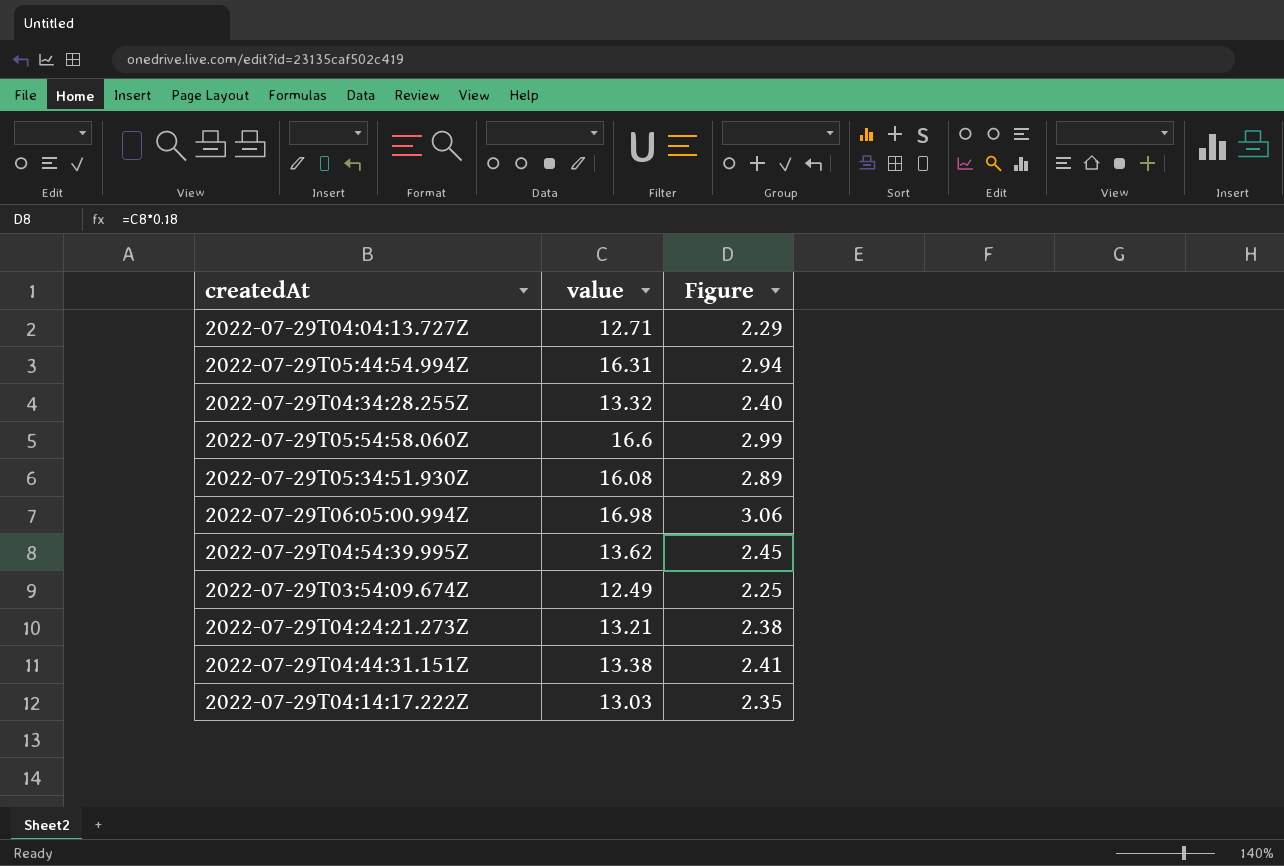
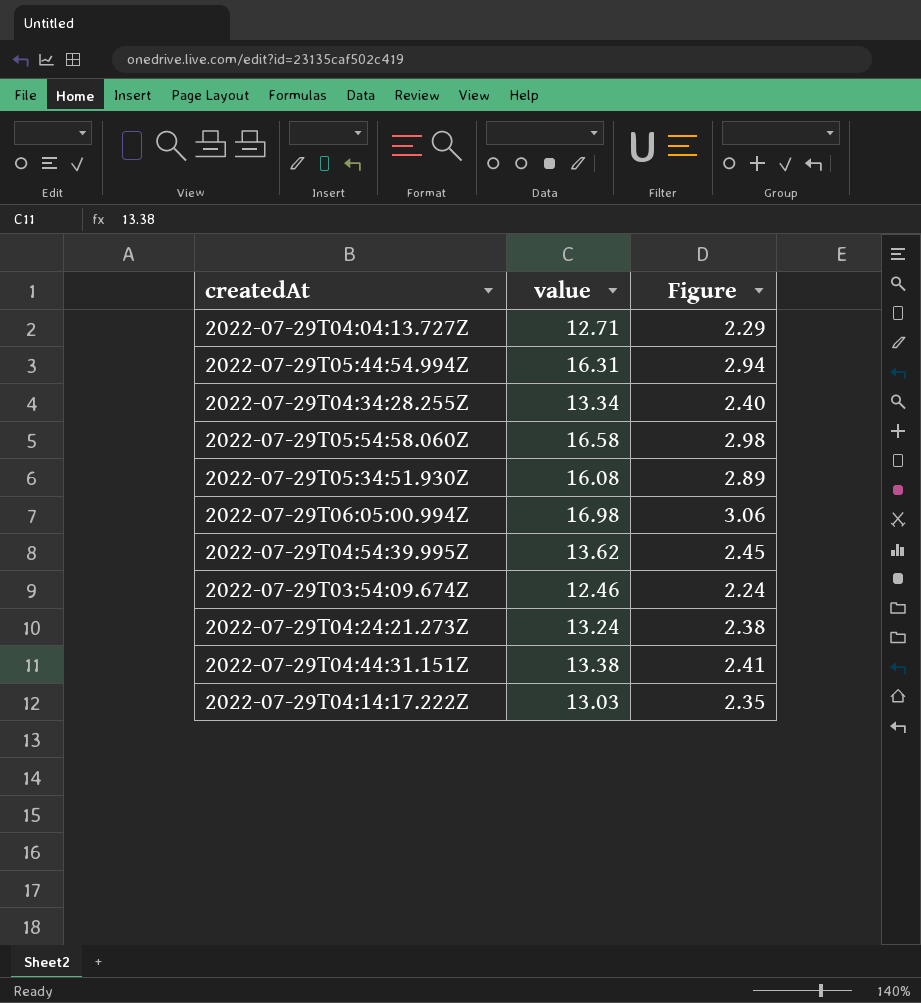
2022-07-29T04:34:28.255Z | value: 13.32 -> 13.34
2022-07-29T05:54:58.060Z | value: 16.6 -> 16.58
2022-07-29T05:54:58.060Z | Figure: 2.99 -> 2.98
2022-07-29T03:54:09.674Z | value: 12.49 -> 12.46
2022-07-29T03:54:09.674Z | Figure: 2.25 -> 2.24
2022-07-29T04:24:21.273Z | value: 13.21 -> 13.24

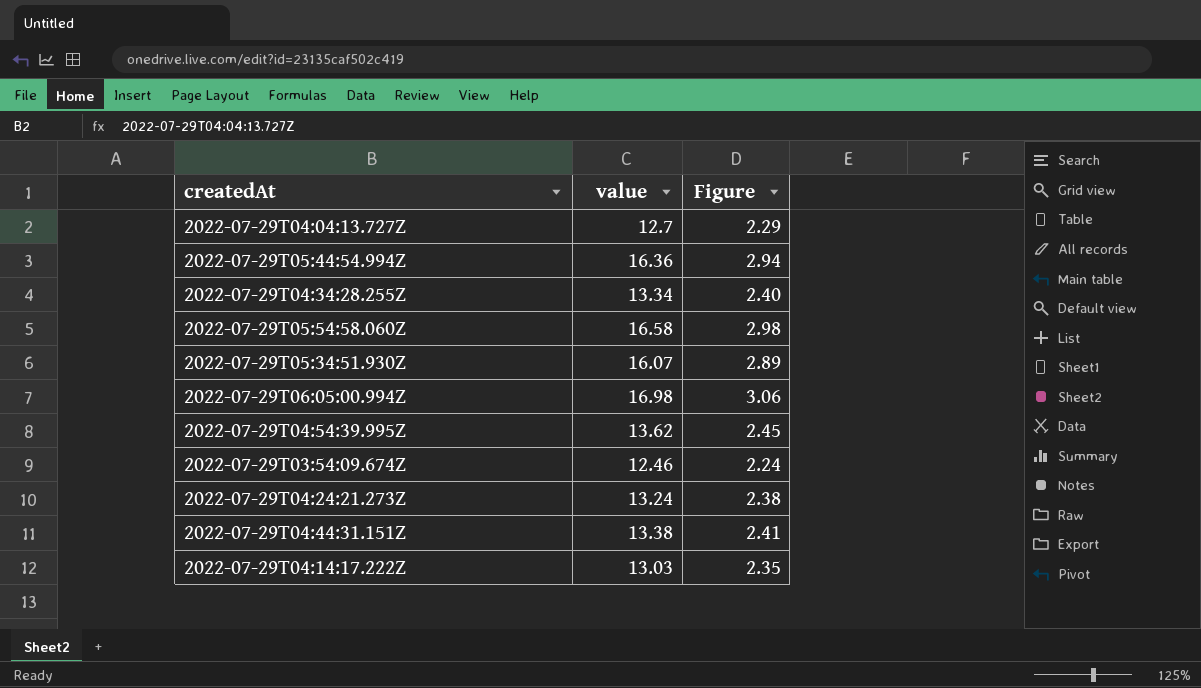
2022-07-29T04:04:13.727Z | value: 12.71 -> 12.7
2022-07-29T05:44:54.994Z | value: 16.31 -> 16.36
2022-07-29T05:34:51.930Z | value: 16.08 -> 16.07

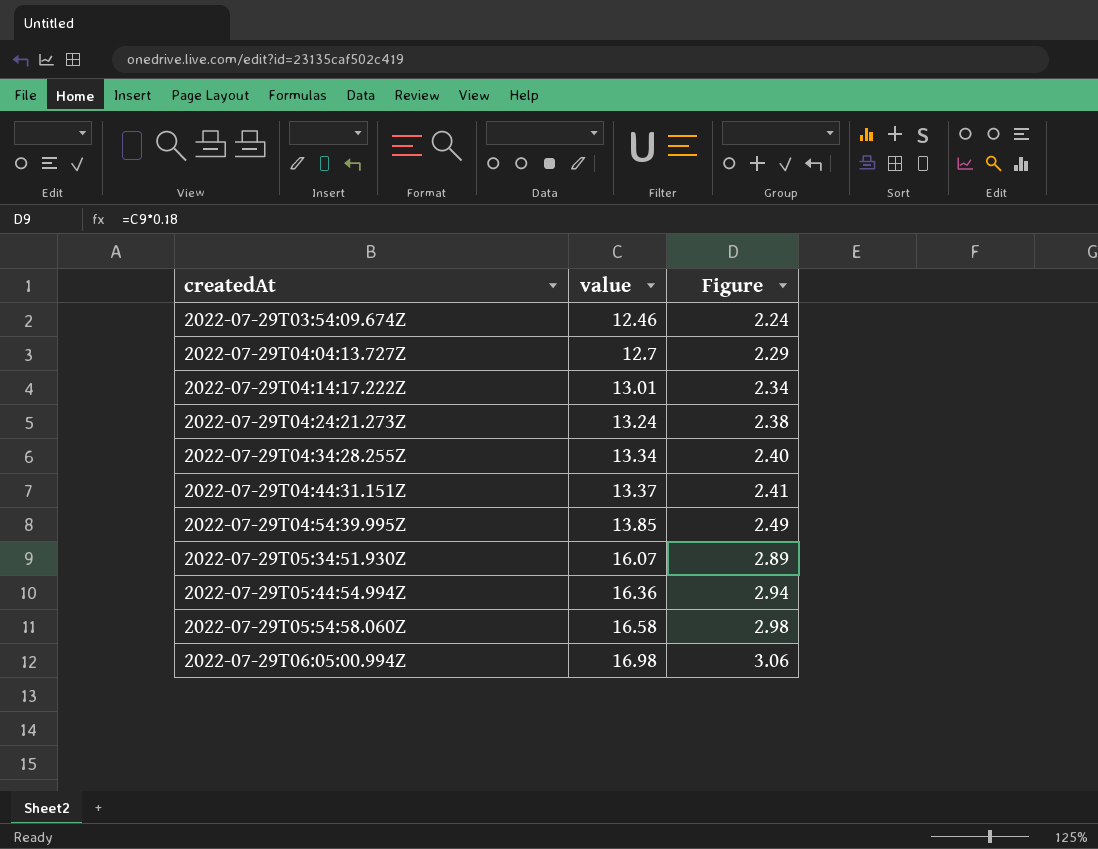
row order: none -> createdAt ascending
2022-07-29T04:14:17.222Z | value: 13.03 -> 13.01
2022-07-29T04:14:17.222Z | Figure: 2.35 -> 2.34
2022-07-29T04:44:31.151Z | value: 13.38 -> 13.37
2022-07-29T04:54:39.995Z | value: 13.62 -> 13.85
2022-07-29T04:54:39.995Z | Figure: 2.45 -> 2.49

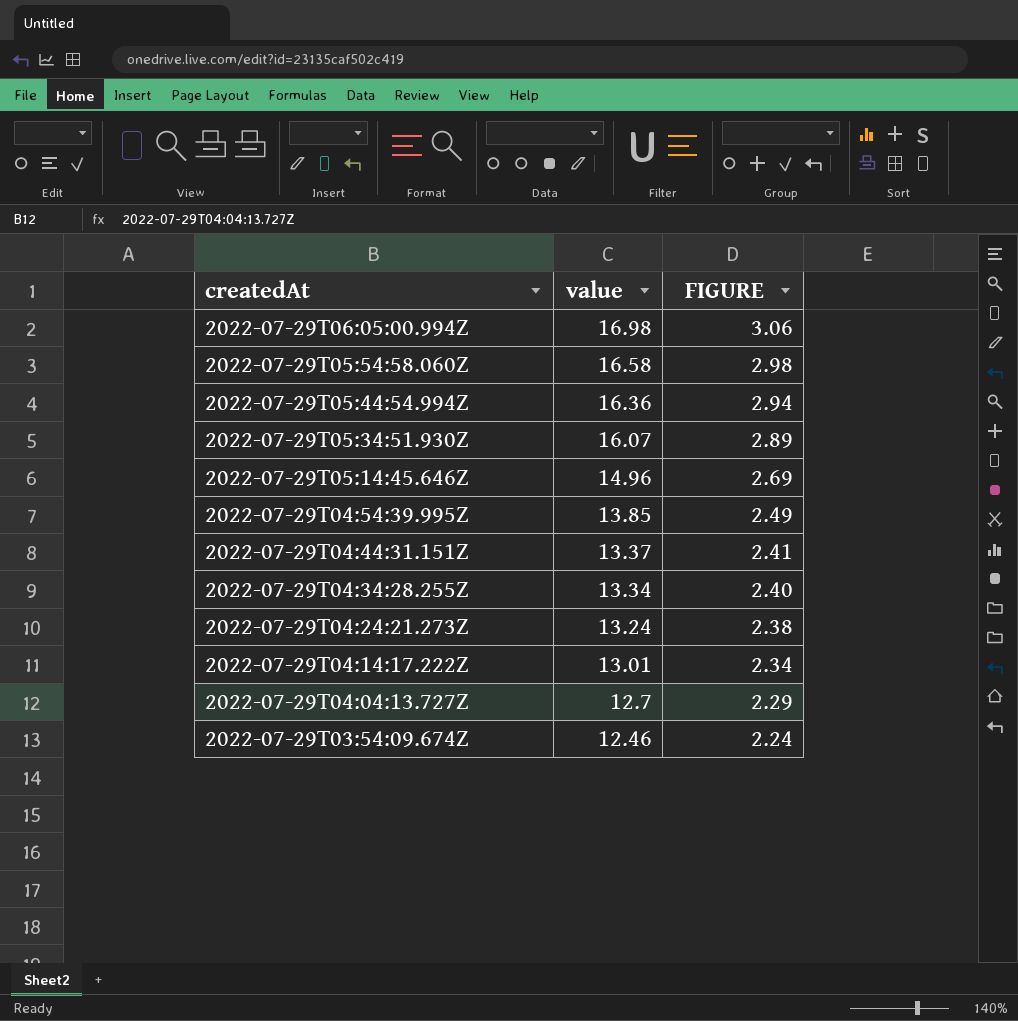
row order: createdAt ascending -> createdAt descending
column name: Figure -> FIGURE
row 2022-07-29T05:14:45.646Z: none -> 14.96 | 2.69

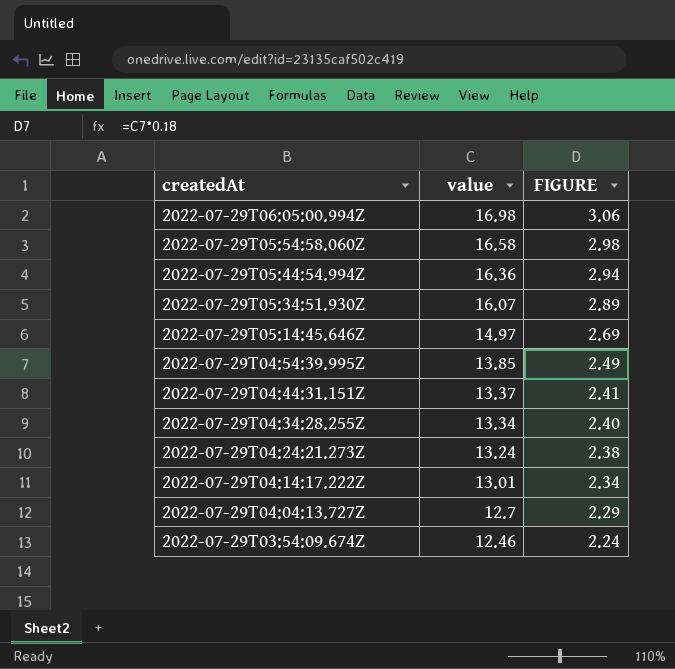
2022-07-29T05:14:45.646Z | value: 14.96 -> 14.97

